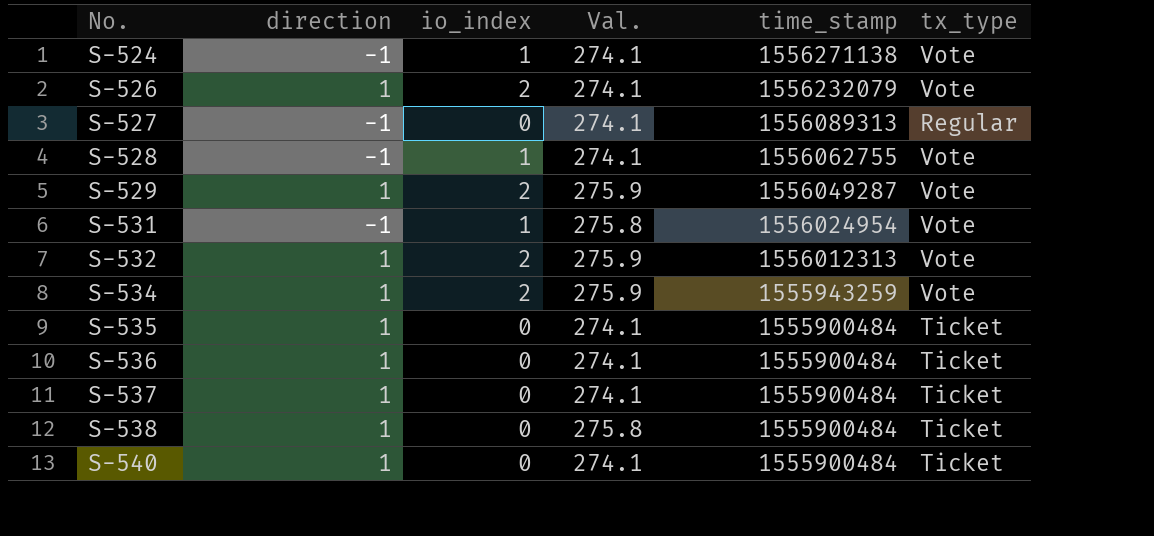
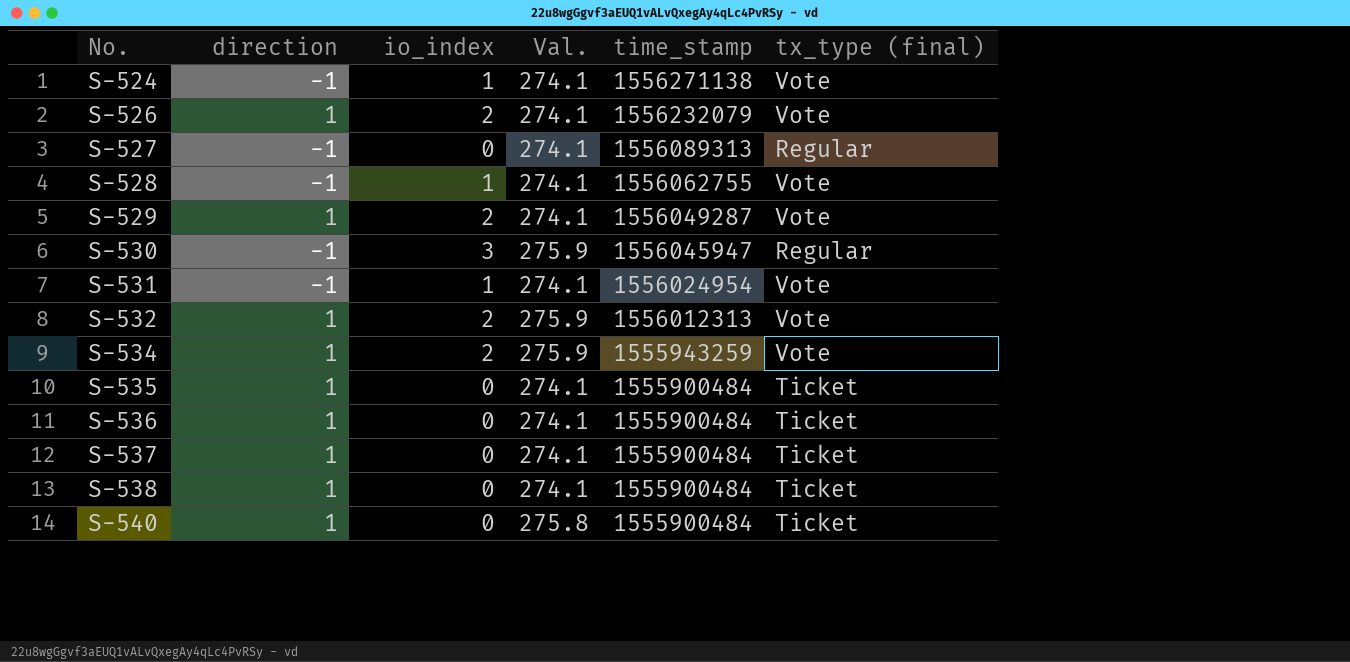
column name: tx_type -> tx_type (final)
S-529 | Val.: 275.9 -> 274.1
row S-530: none -> -1 | 3 | 275.9 | 1556045947 | Regular
S-531 | Val.: 275.8 -> 274.1
S-538 | Val.: 275.8 -> 274.1
S-540 | Val.: 274.1 -> 275.8

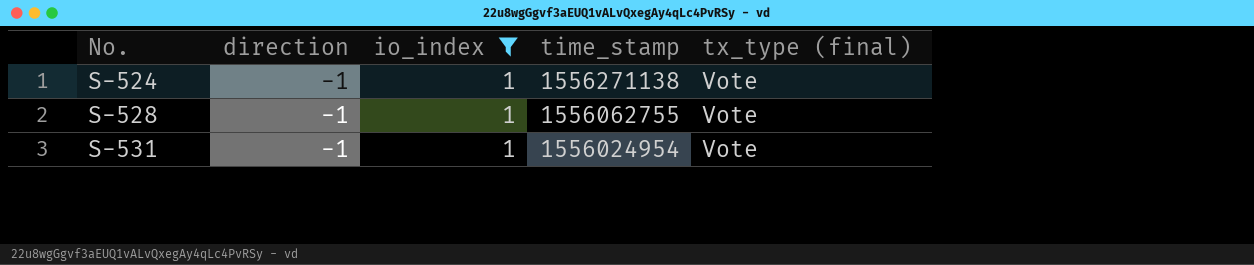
filter: none -> io_index = 1
column Val. | position: 4 -> none

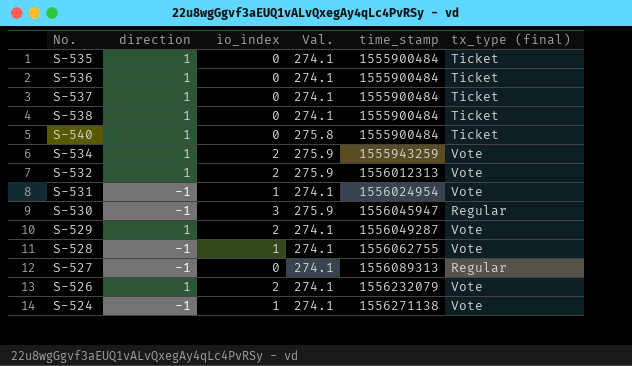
filter: io_index = 1 -> none
row order: No. ascending -> time_stamp ascending
column Val. | position: none -> 4

